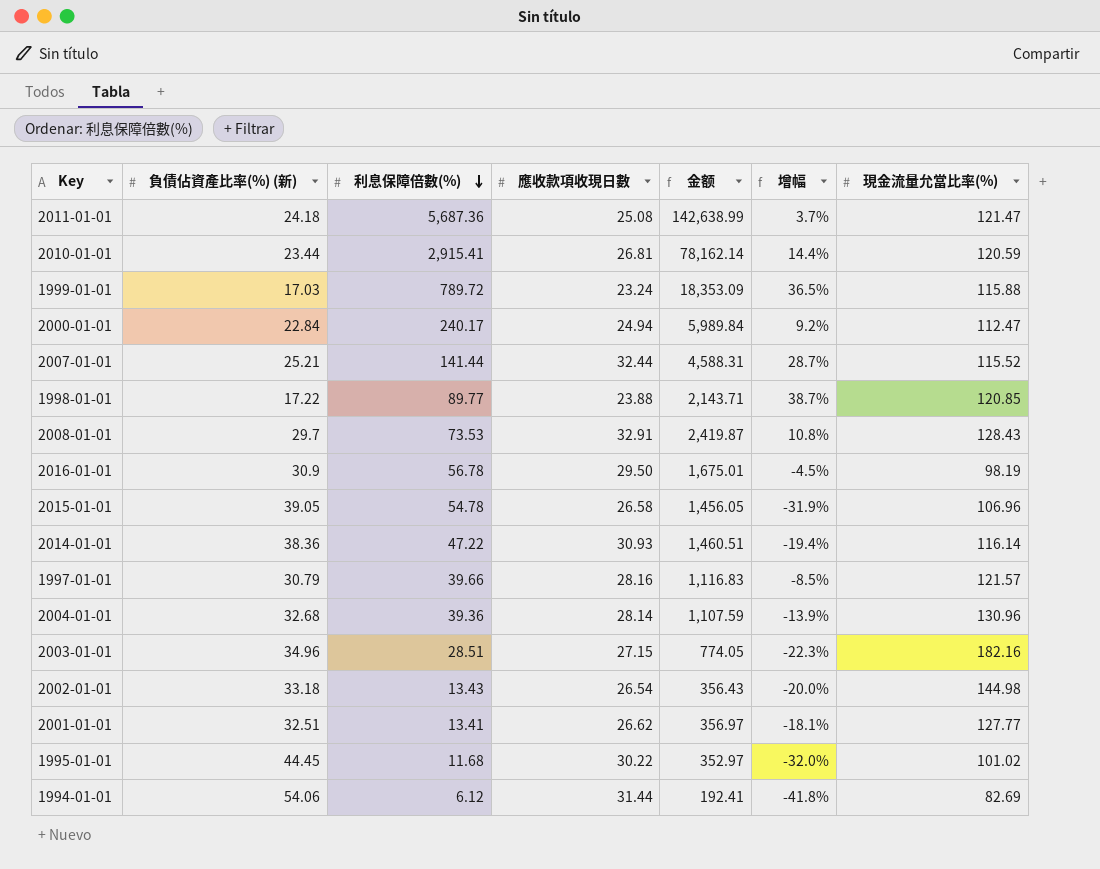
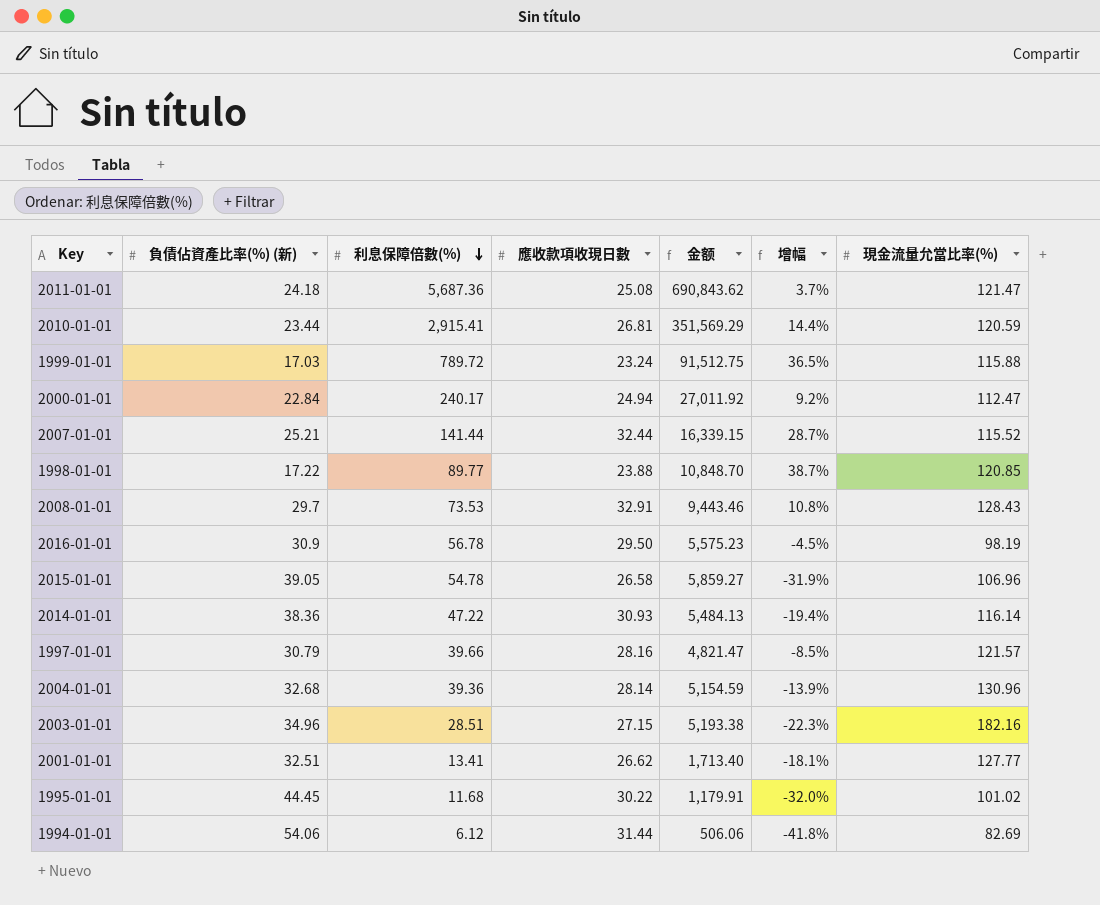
column 金额 | formula: [利息保障倍數(%)] * [應收款項收現日數] -> [利息保障倍數(%)] * [現金流量允當比率(%)]
row 2002-01-01: 33.18 | 13.43 | 26.54 | 356.43 | -20.0% | 144.98 -> none

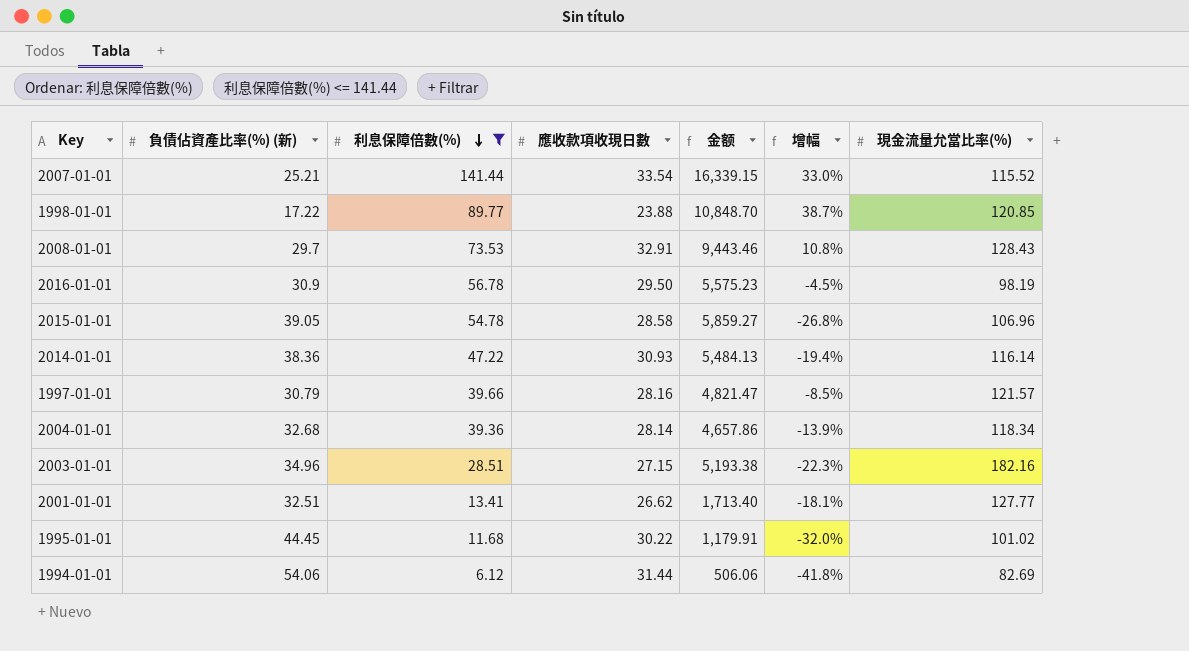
filter: none -> 利息保障倍數(%) <= 141.44
2007-01-01 | 應收款項收現日數: 32.44 -> 33.54
2007-01-01 | 增幅: 28.7% -> 33.0%
2015-01-01 | 應收款項收現日數: 26.58 -> 28.58
2015-01-01 | 增幅: -31.9% -> -26.8%
2004-01-01 | 金额: 5,154.59 -> 4,657.86
2004-01-01 | 現金流量允當比率(%): 130.96 -> 118.34

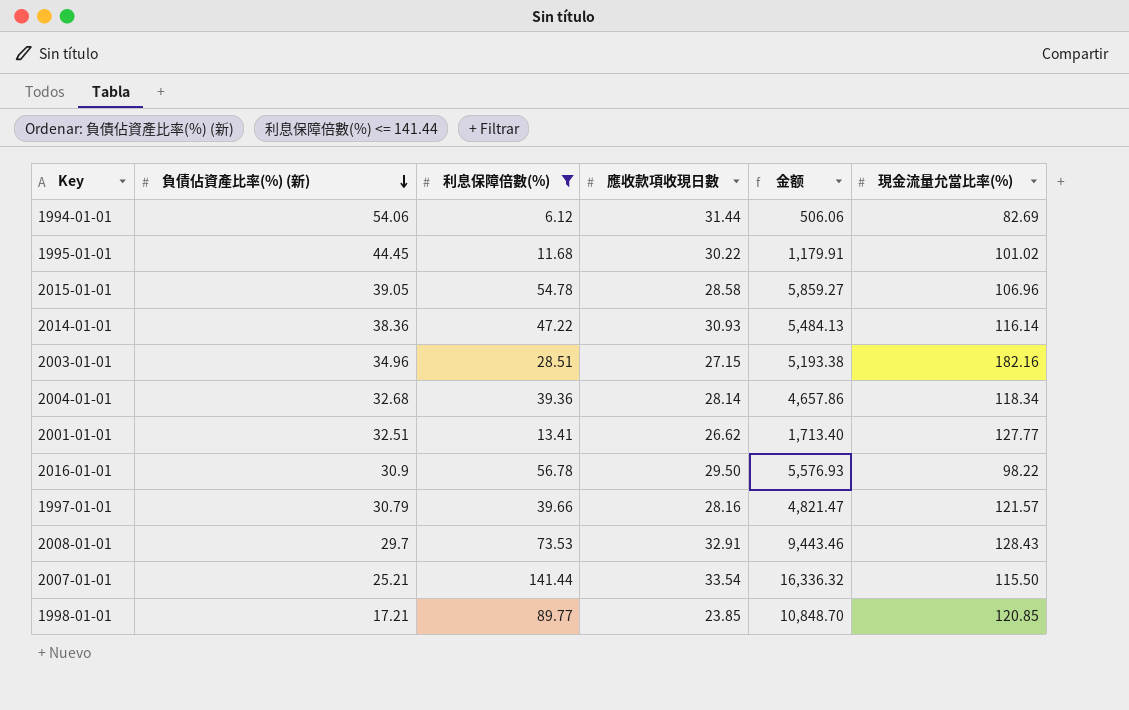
row order: 利息保障倍數(%) descending -> 負債佔資產比率(%) (新) descending
column 增幅 | formula: ([應收款項收現日數] - [負債佔資產比率(%) (新)]) / [負債佔資產比率(%) (新)] -> none
2016-01-01 | 金额: 5,575.23 -> 5,576.93
2016-01-01 | 現金流量允當比率(%): 98.19 -> 98.22
2007-01-01 | 金额: 16,339.15 -> 16,336.32
2007-01-01 | 現金流量允當比率(%): 115.52 -> 115.50
1998-01-01 | 負債佔資產比率(%) (新): 17.22 -> 17.21
1998-01-01 | 應收款項收現日數: 23.88 -> 23.85

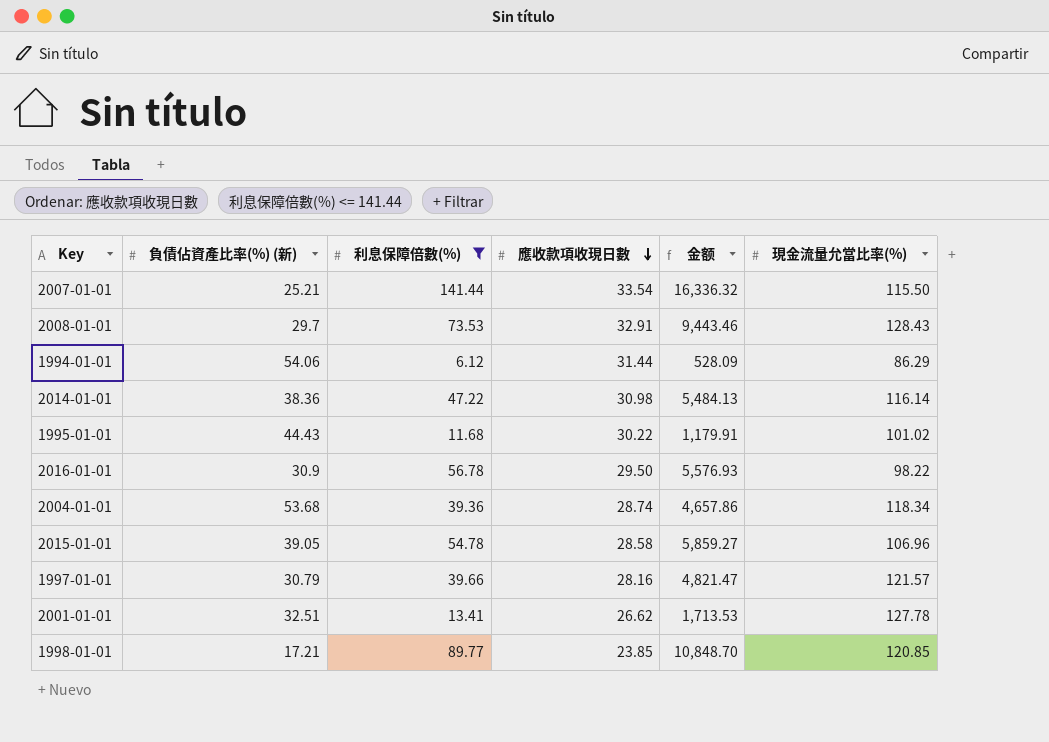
row order: 負債佔資產比率(%) (新) descending -> 應收款項收現日數 descending
row 2003-01-01: 34.96 | 28.51 | 27.15 | 5,193.38 | 182.16 -> none
1994-01-01 | 金额: 506.06 -> 528.09
1994-01-01 | 現金流量允當比率(%): 82.69 -> 86.29
2014-01-01 | 應收款項收現日數: 30.93 -> 30.98
1995-01-01 | 負債佔資產比率(%) (新): 44.45 -> 44.43
2004-01-01 | 負債佔資產比率(%) (新): 32.68 -> 53.68
2004-01-01 | 應收款項收現日數: 28.14 -> 28.74
2001-01-01 | 金额: 1,713.40 -> 1,713.53
2001-01-01 | 現金流量允當比率(%): 127.77 -> 127.78

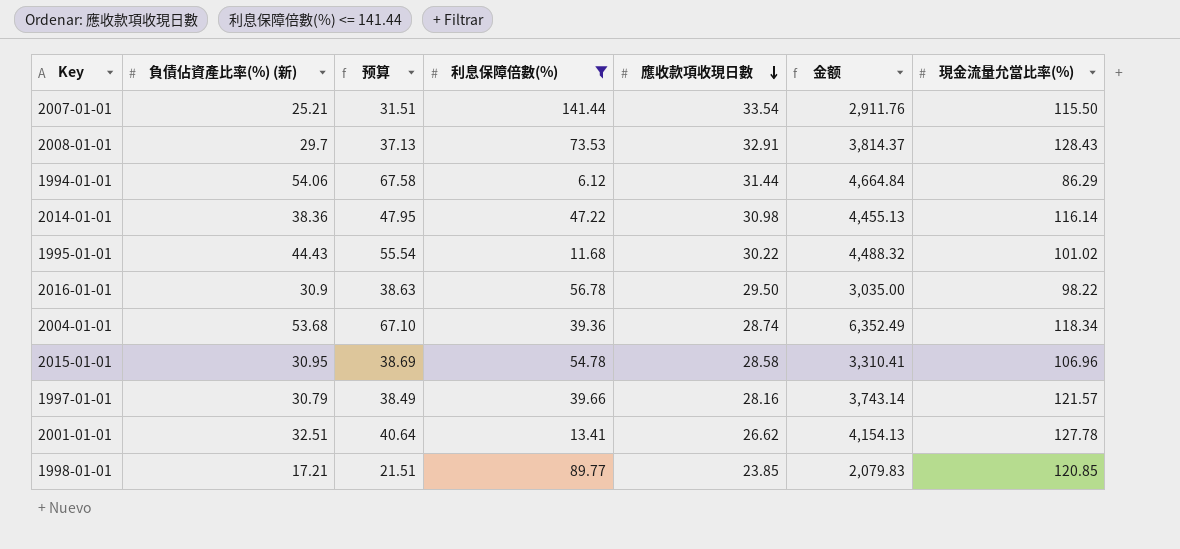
column 预算 | formula: none -> [負債佔資產比率(%) (新)] * 1.25
column 金额 | formula: [利息保障倍數(%)] * [現金流量允當比率(%)] -> [負債佔資產比率(%) (新)] * [現金流量允當比率(%)]
2015-01-01 | 負債佔資產比率(%) (新): 39.05 -> 30.95

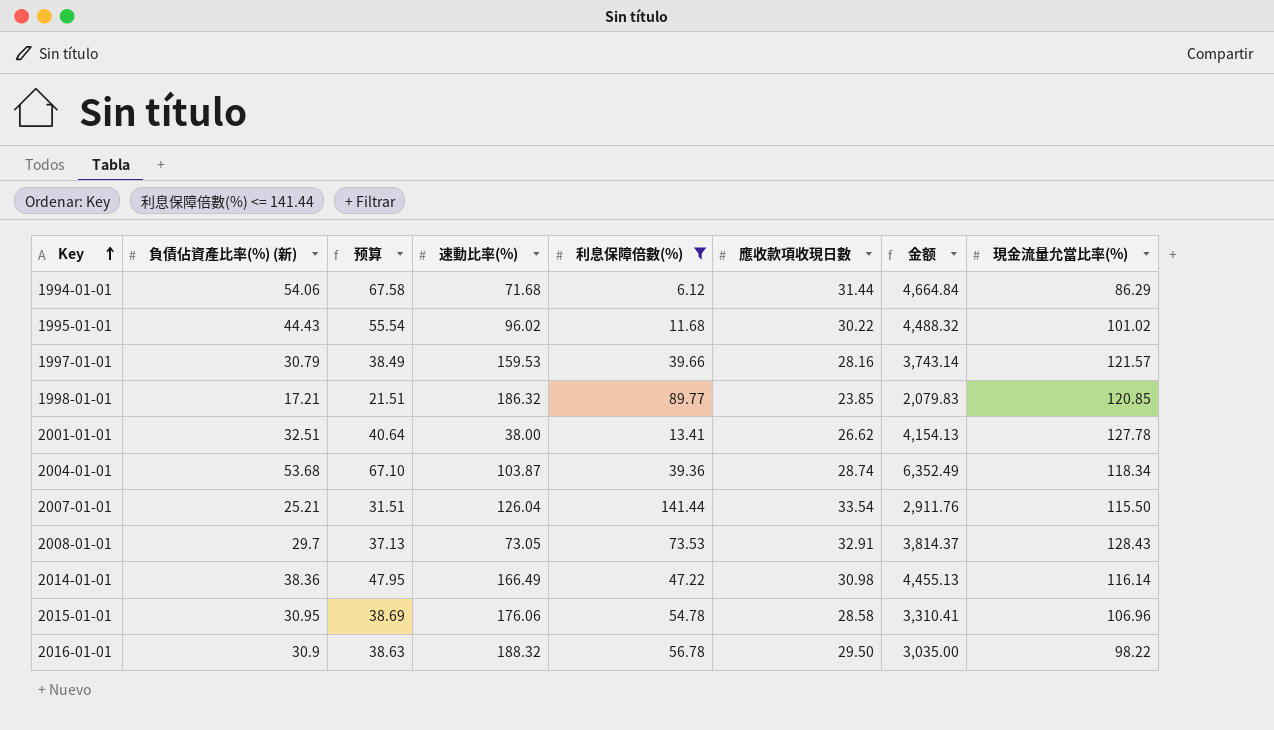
row order: 應收款項收現日數 descending -> Key ascending
column 速動比率(%) | position: none -> 4

